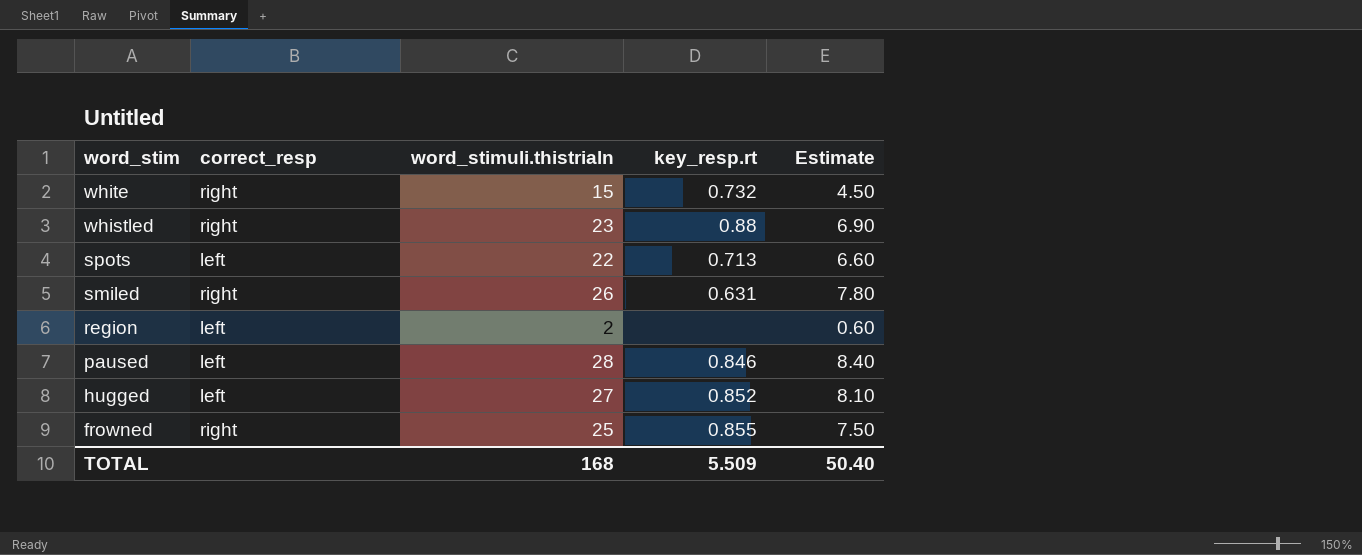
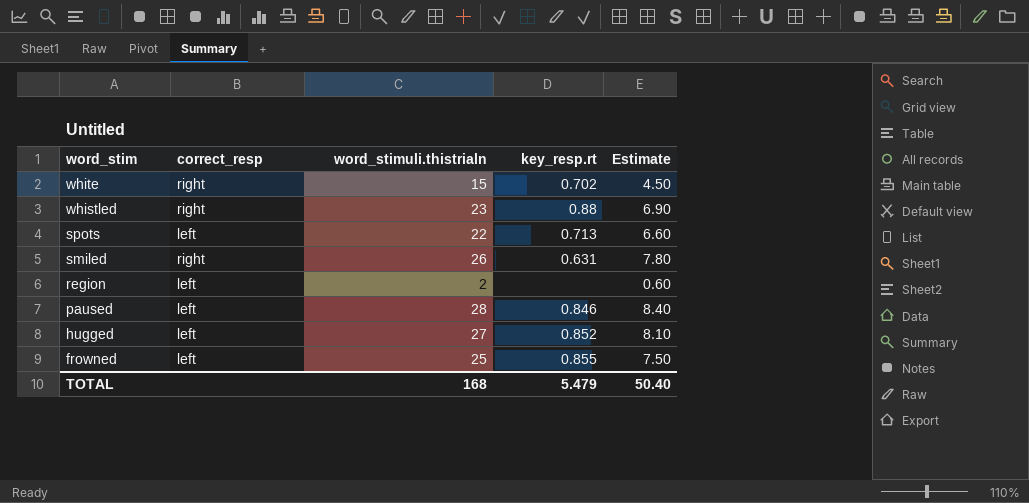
white | key_resp.rt: 0.732 -> 0.702
frowned | correct_resp: right -> left
TOTAL | key_resp.rt: 5.509 -> 5.479

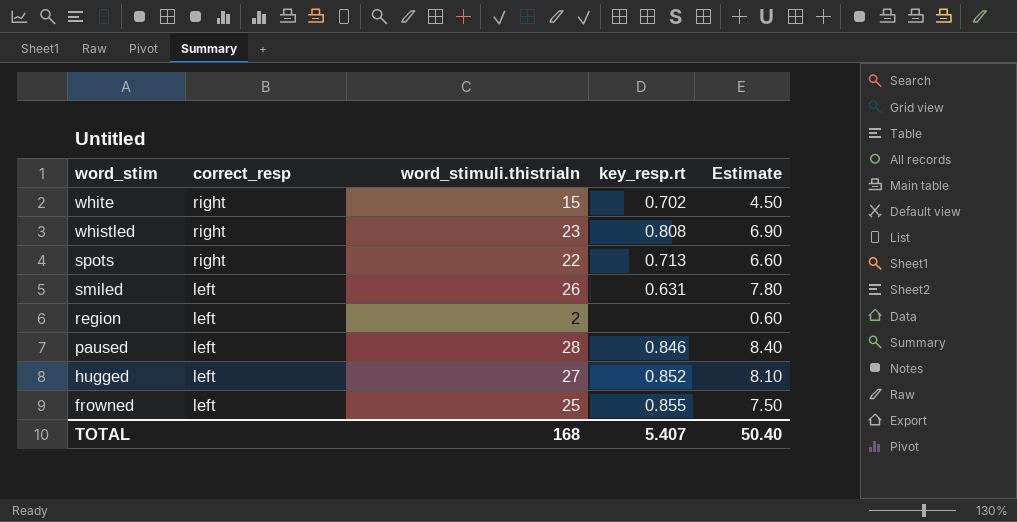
whistled | key_resp.rt: 0.88 -> 0.808
spots | correct_resp: left -> right
smiled | correct_resp: right -> left
TOTAL | key_resp.rt: 5.479 -> 5.407

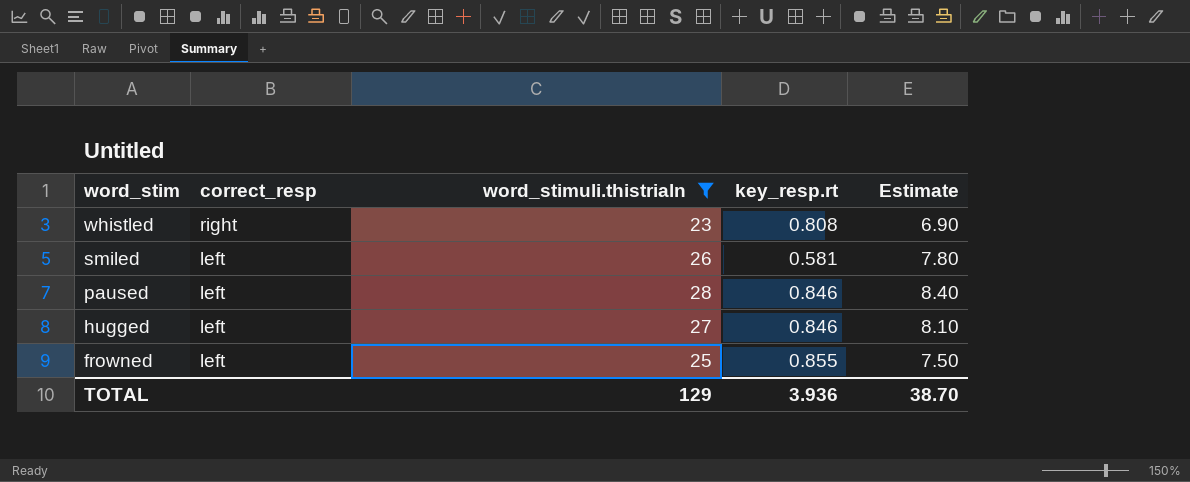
filter: none -> word_stimuli.thistrialn >= 23
smiled | key_resp.rt: 0.631 -> 0.581
hugged | key_resp.rt: 0.852 -> 0.846
TOTAL | word_stimuli.thistrialn: 168 -> 129
TOTAL | key_resp.rt: 5.407 -> 3.936
TOTAL | Estimate: 50.40 -> 38.70

